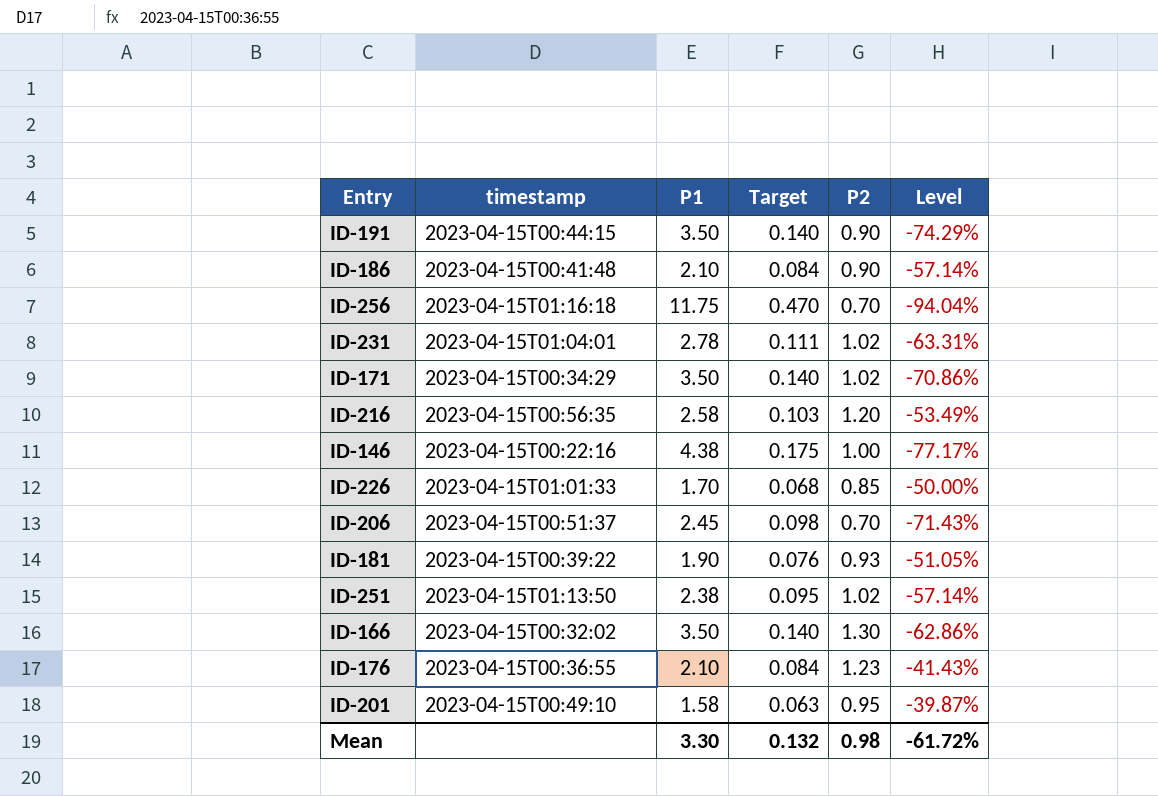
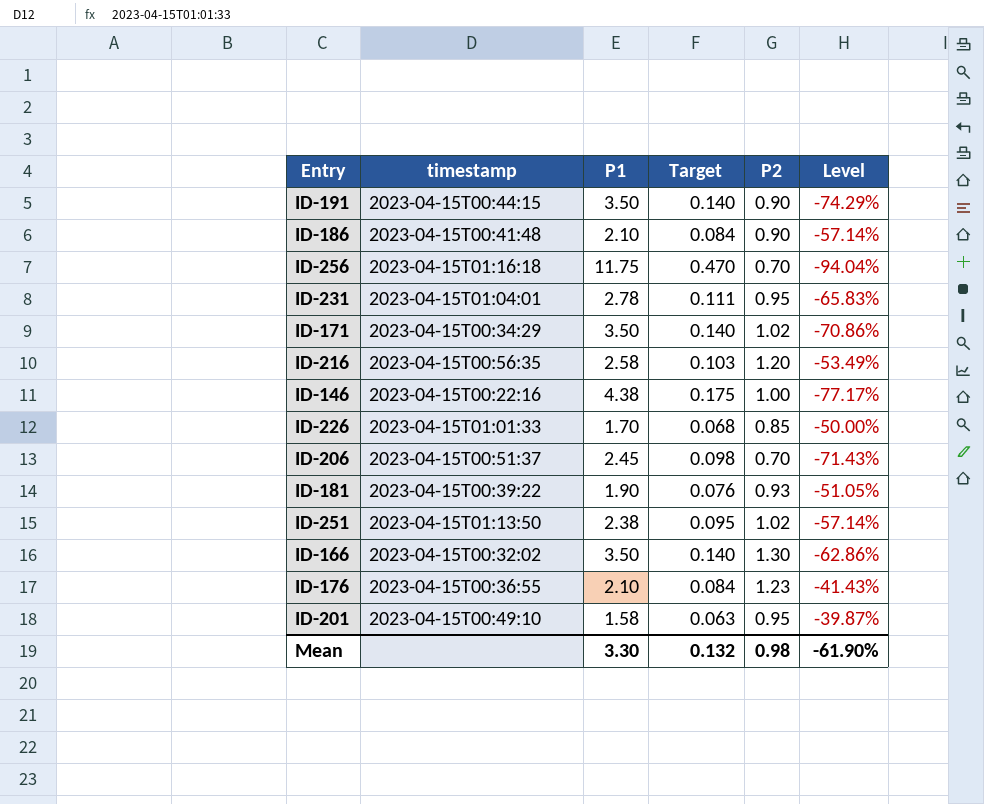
ID-231 | P2: 1.02 -> 0.95
ID-231 | Level: -63.31% -> -65.83%
Mean | Level: -61.72% -> -61.90%

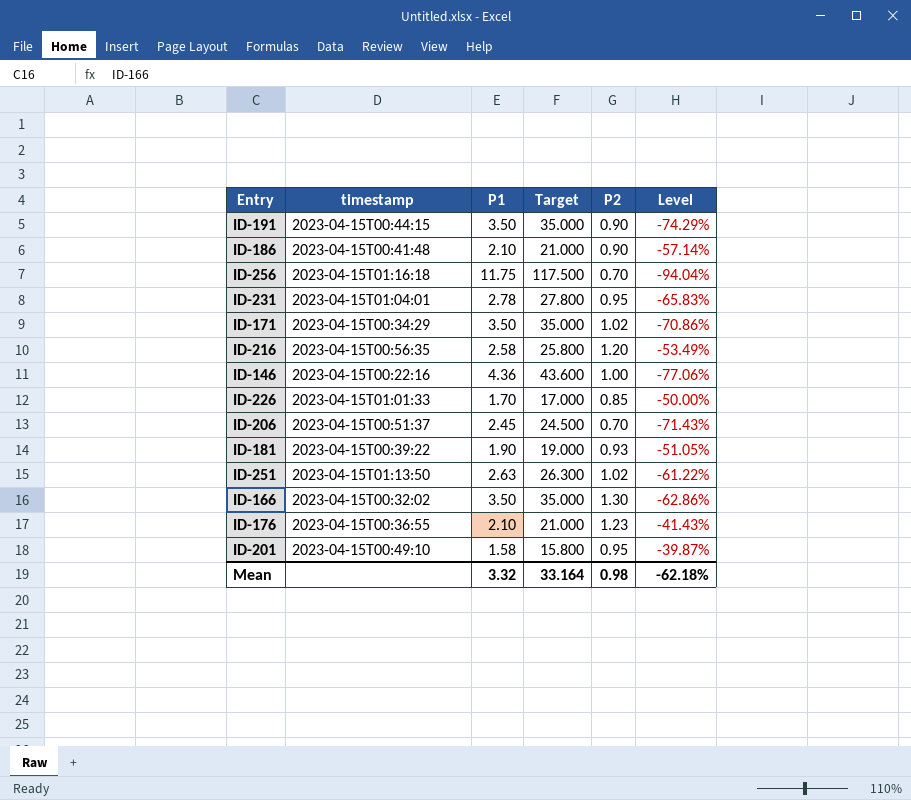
column Target | formula: [P1] * 0.04 -> [P1] * 10
ID-146 | P1: 4.38 -> 4.36
ID-146 | Level: -77.17% -> -77.06%
ID-251 | P1: 2.38 -> 2.63
ID-251 | Level: -57.14% -> -61.22%
Mean | P1: 3.30 -> 3.32
Mean | Target: 0.132 -> 33.164
Mean | Level: -61.90% -> -62.18%

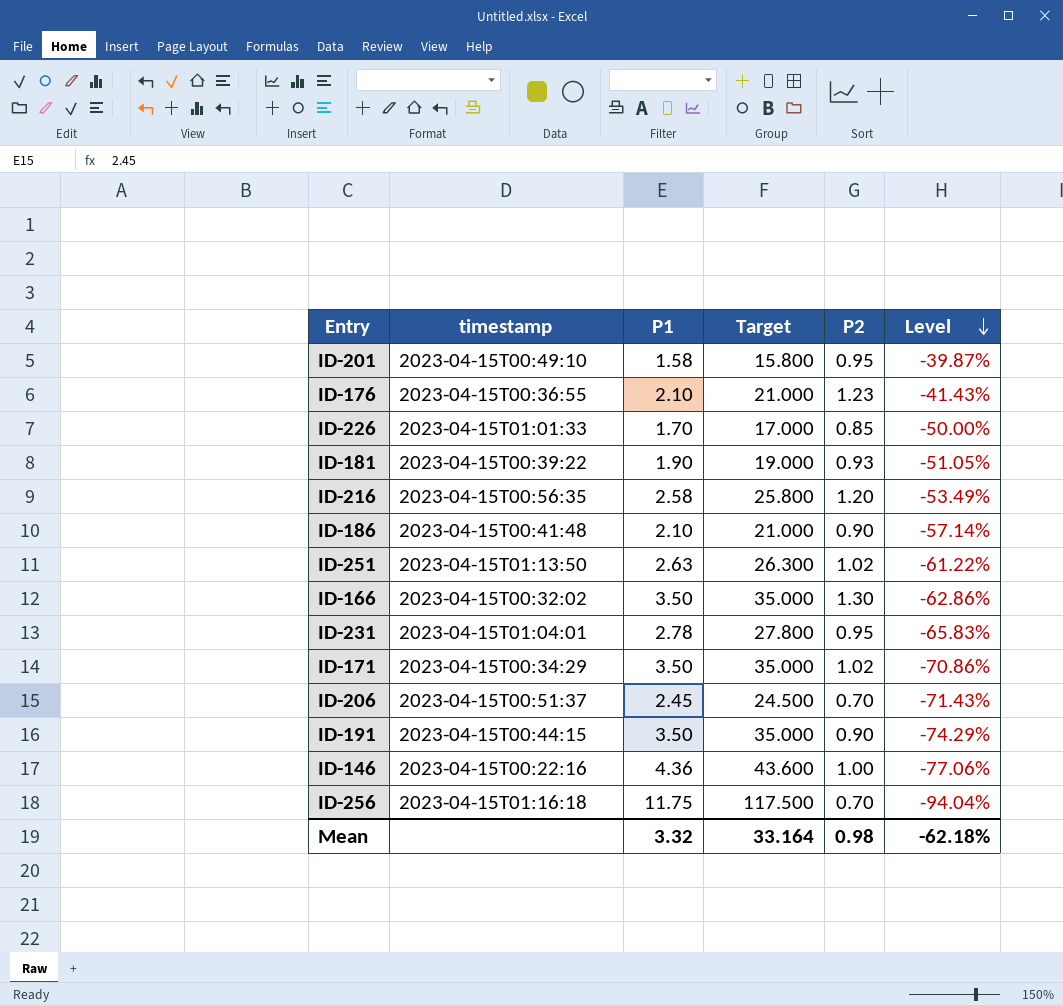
row order: none -> Level descending

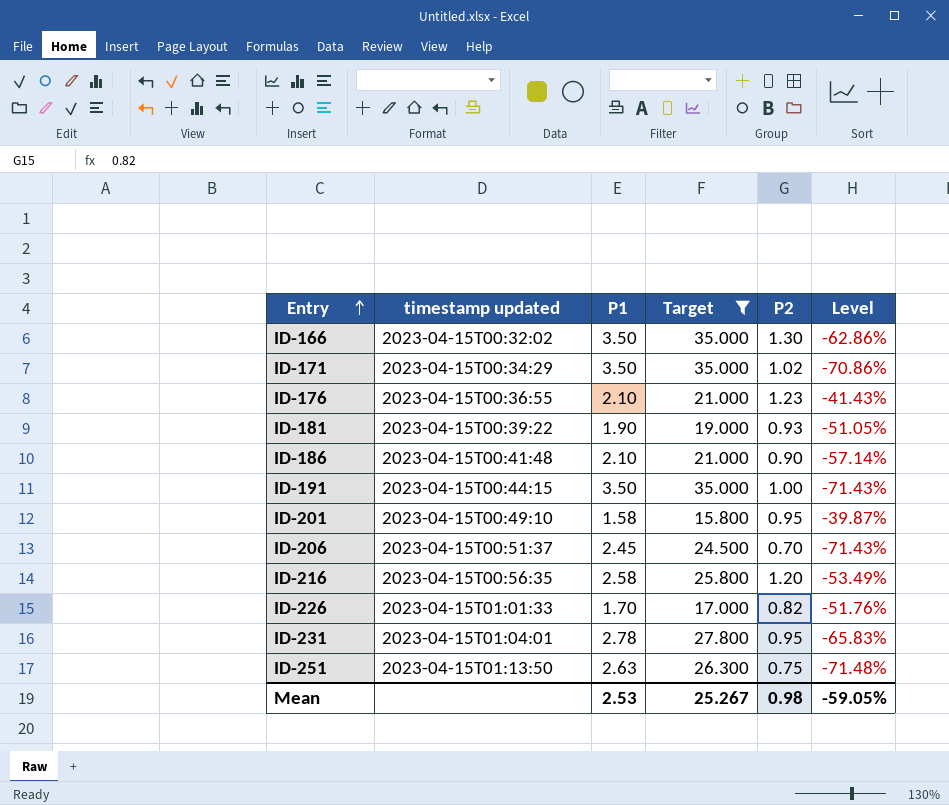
filter: none -> Target <= 35.000
row order: Level descending -> Entry ascending
column name: timestamp -> timestamp updated
ID-191 | P2: 0.90 -> 1.00
ID-191 | Level: -74.29% -> -71.43%
ID-226 | P2: 0.85 -> 0.82
ID-226 | Level: -50.00% -> -51.76%
ID-251 | P2: 1.02 -> 0.75
ID-251 | Level: -61.22% -> -71.48%
Mean | P1: 3.32 -> 2.53
Mean | Target: 33.164 -> 25.267
Mean | Level: -62.18% -> -59.05%

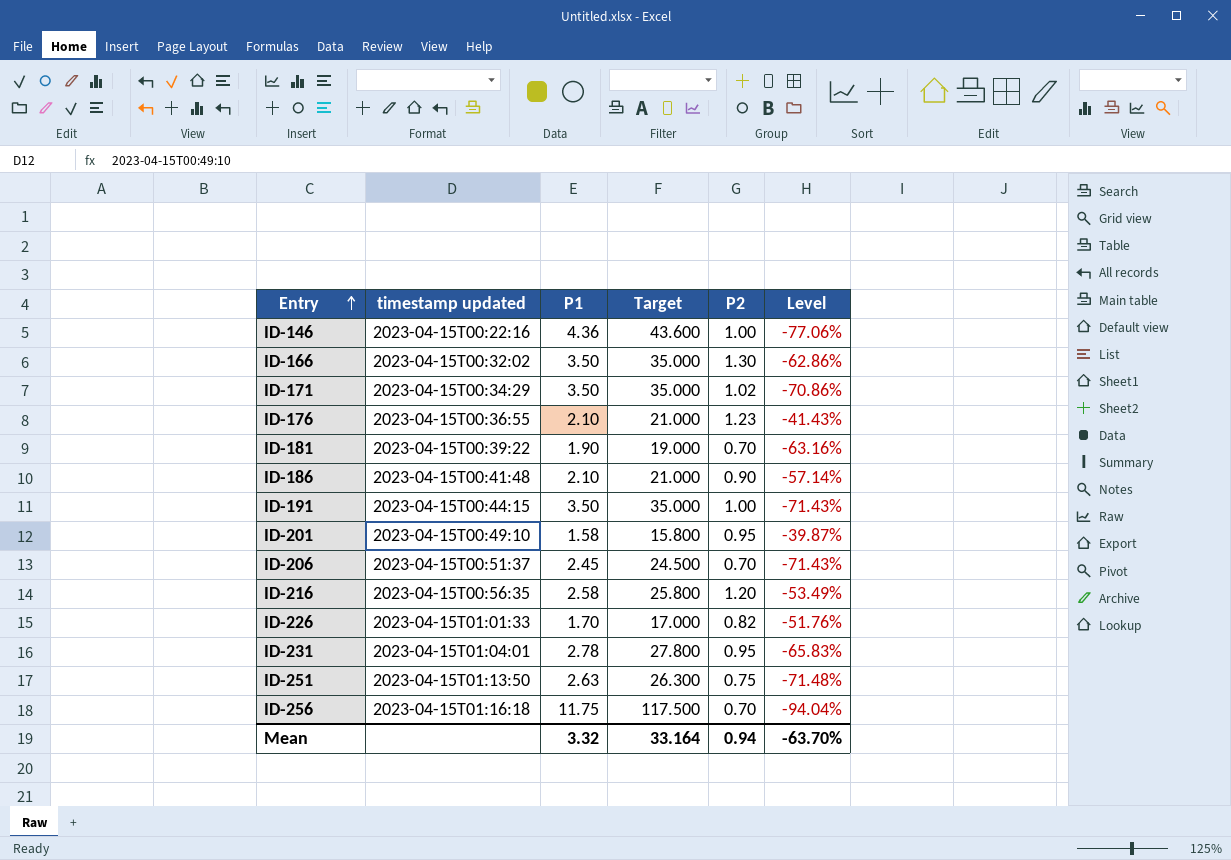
filter: Target <= 35.000 -> none
ID-181 | P2: 0.93 -> 0.70
ID-181 | Level: -51.05% -> -63.16%
Mean | P1: 2.53 -> 3.32
Mean | Target: 25.267 -> 33.164
Mean | P2: 0.98 -> 0.94
Mean | Level: -59.05% -> -63.70%

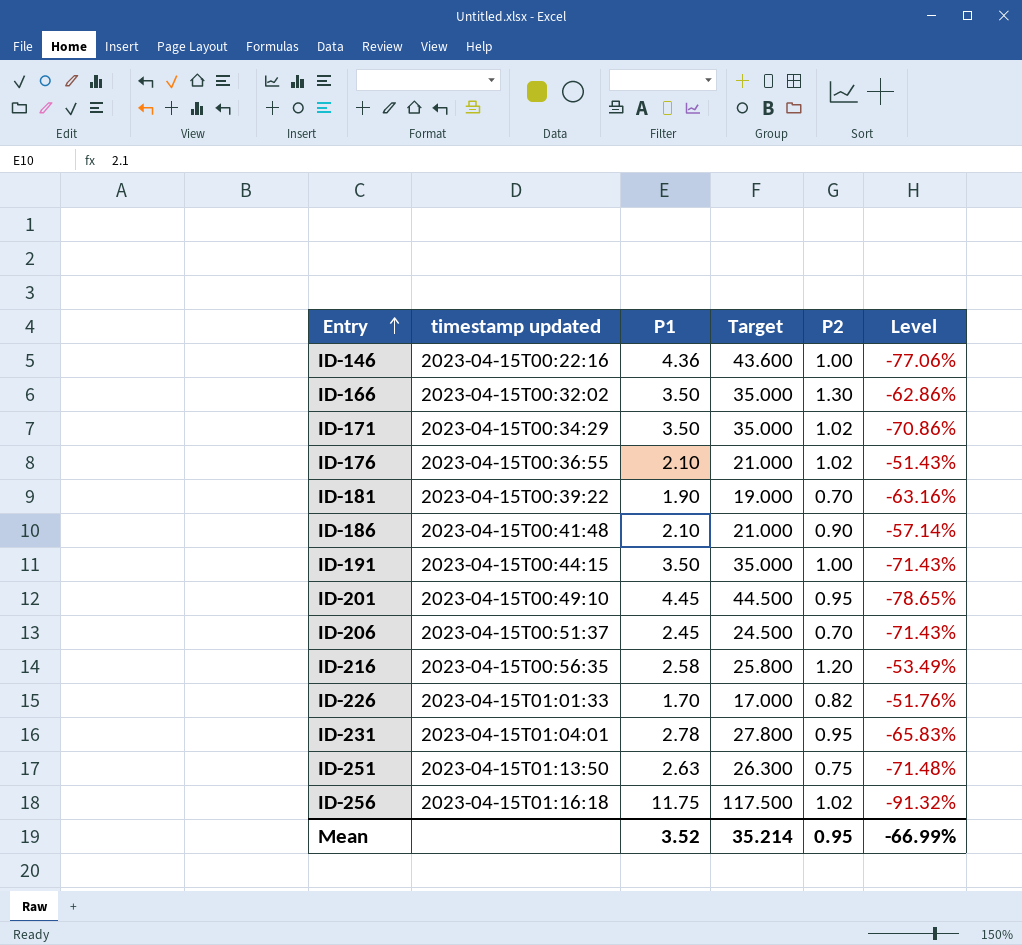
ID-176 | P2: 1.23 -> 1.02
ID-176 | Level: -41.43% -> -51.43%
ID-201 | P1: 1.58 -> 4.45
ID-201 | Target: 15.800 -> 44.500
ID-201 | Level: -39.87% -> -78.65%
ID-256 | P2: 0.70 -> 1.02
ID-256 | Level: -94.04% -> -91.32%
Mean | P1: 3.32 -> 3.52
Mean | Target: 33.164 -> 35.214
Mean | P2: 0.94 -> 0.95
Mean | Level: -63.70% -> -66.99%

